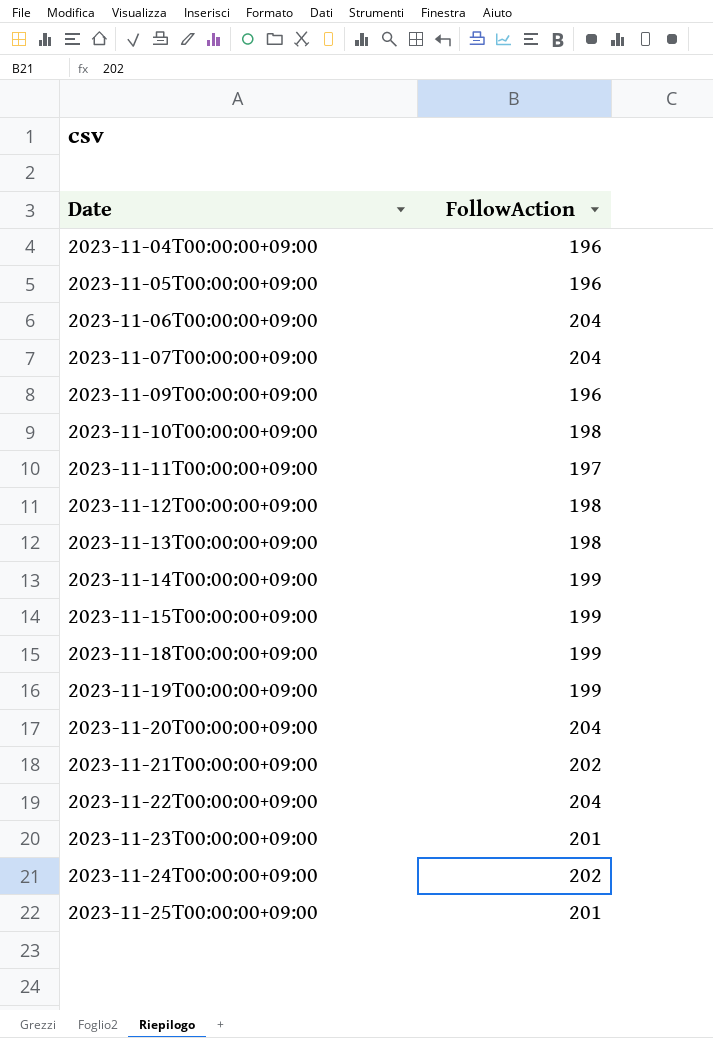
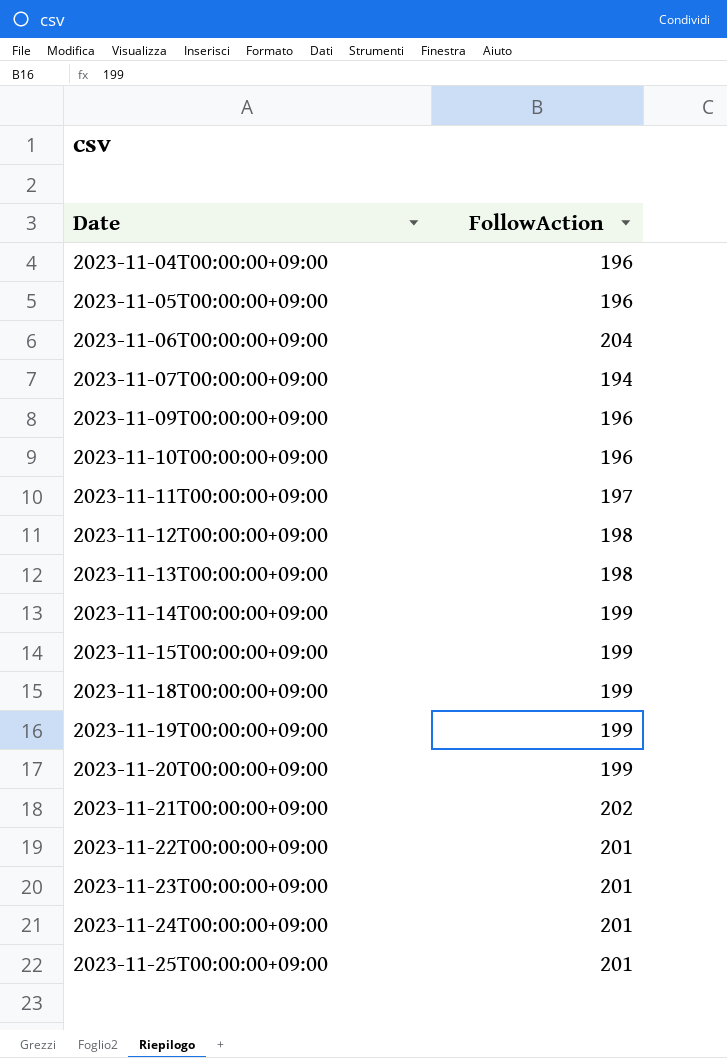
2023-11-07T00:00:00+09:00 | FollowAction: 204 -> 194
2023-11-10T00:00:00+09:00 | FollowAction: 198 -> 196
2023-11-20T00:00:00+09:00 | FollowAction: 204 -> 199
2023-11-22T00:00:00+09:00 | FollowAction: 204 -> 201
2023-11-24T00:00:00+09:00 | FollowAction: 202 -> 201

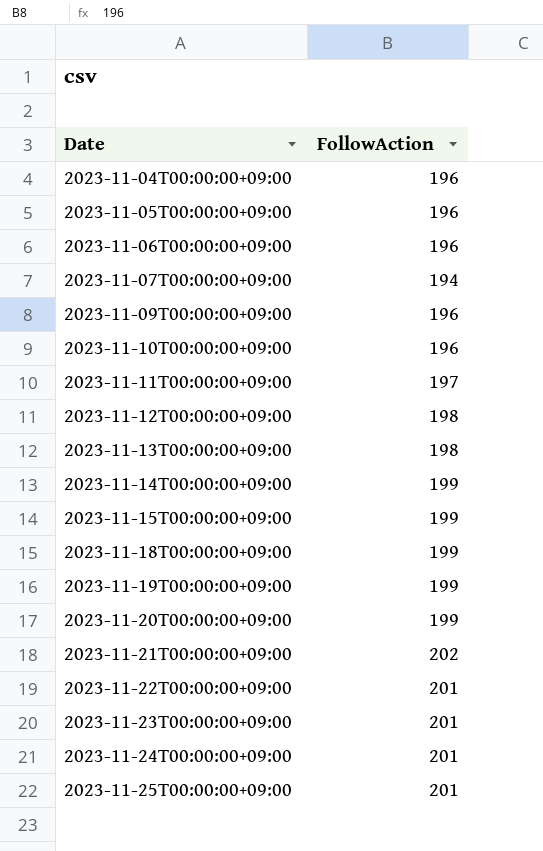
2023-11-06T00:00:00+09:00 | FollowAction: 204 -> 196

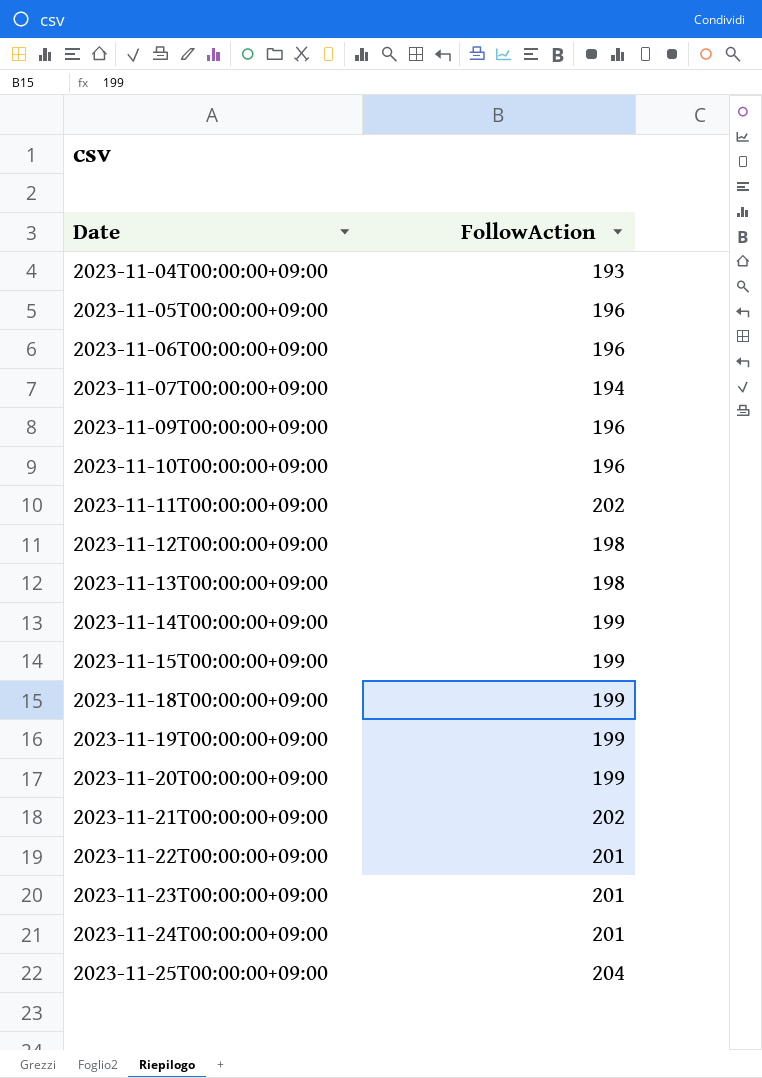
2023-11-04T00:00:00+09:00 | FollowAction: 196 -> 193
2023-11-11T00:00:00+09:00 | FollowAction: 197 -> 202
2023-11-25T00:00:00+09:00 | FollowAction: 201 -> 204

